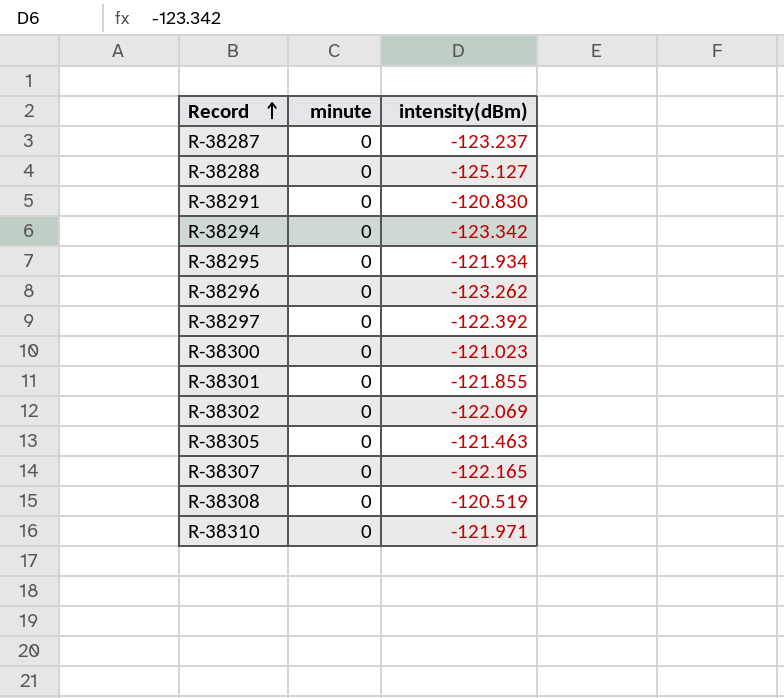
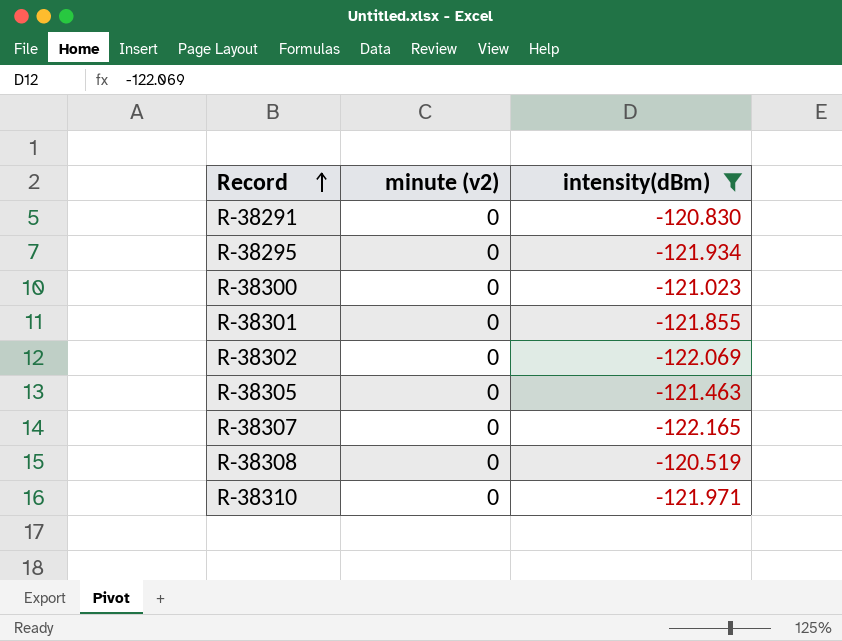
filter: none -> intensity(dBm) >= -122.165
column name: minute -> minute (v2)

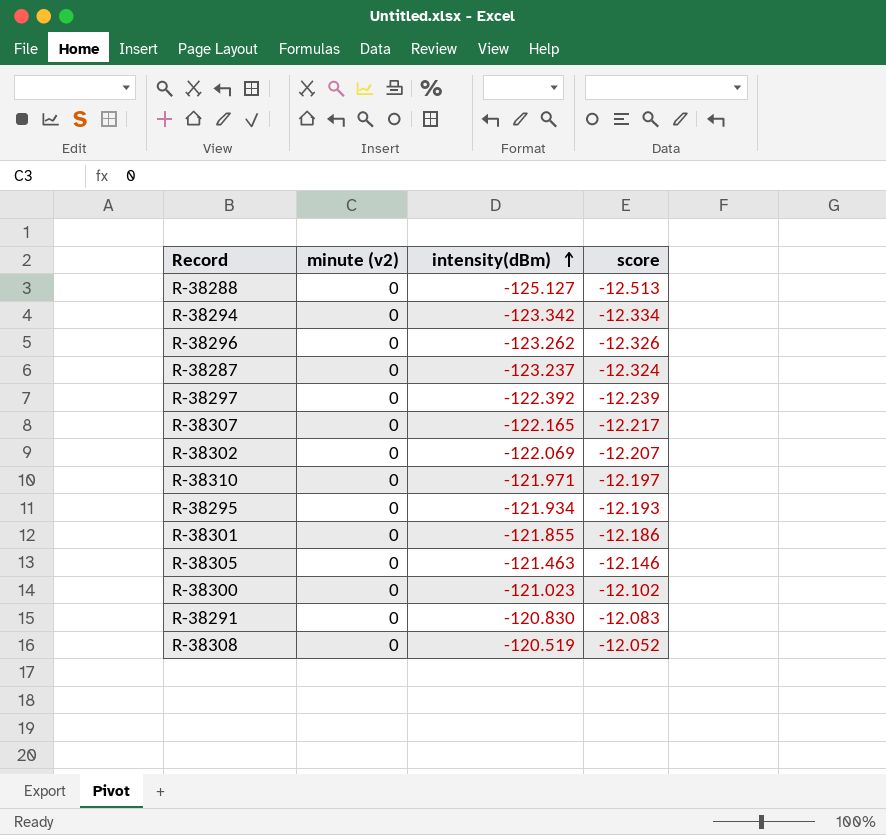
filter: intensity(dBm) >= -122.165 -> none
row order: Record ascending -> intensity(dBm) ascending
column score | formula: none -> [intensity(dBm)] * 0.1

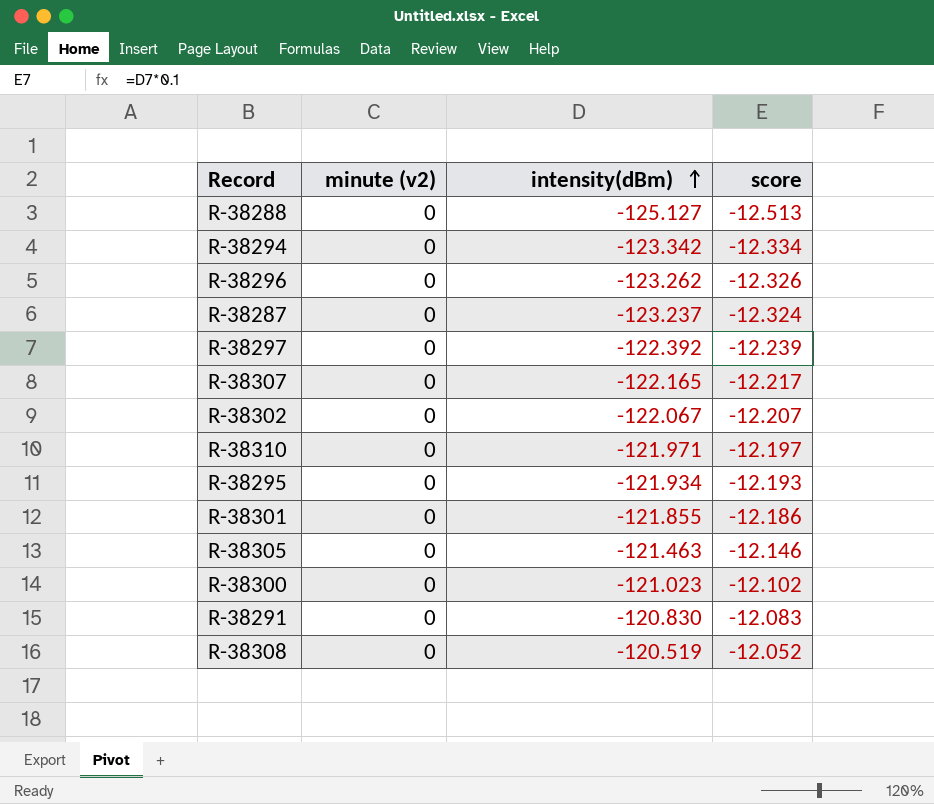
R-38302 | intensity(dBm): -122.069 -> -122.067

